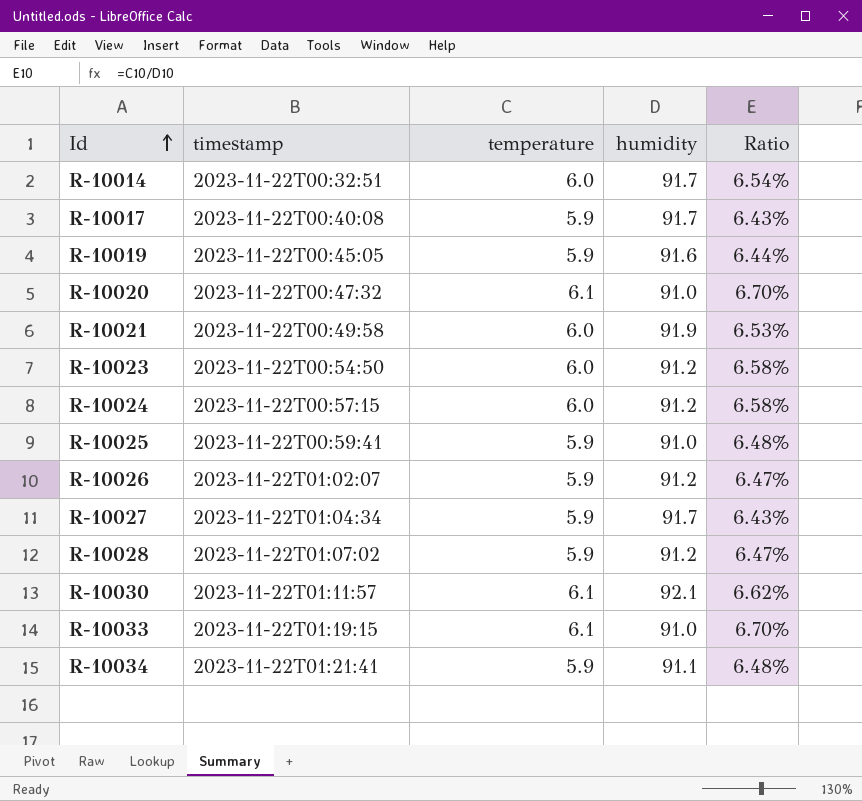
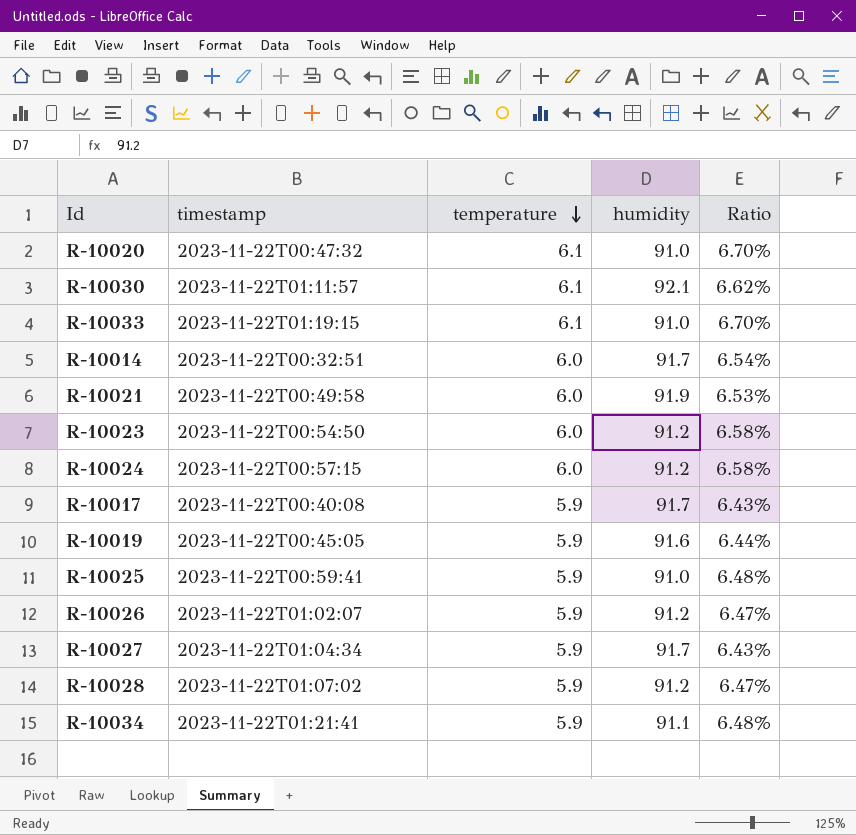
row order: Id ascending -> temperature descending

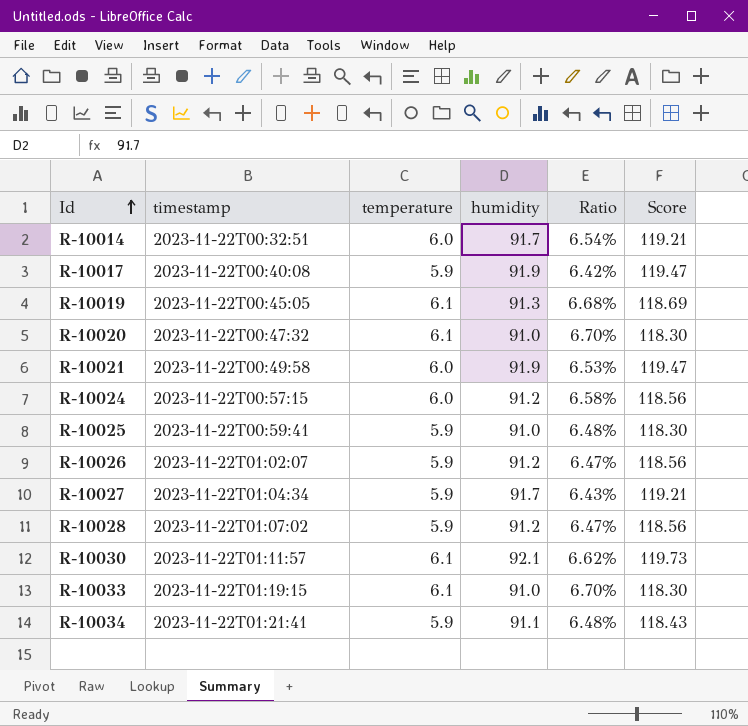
row order: temperature descending -> Id ascending
column Score | formula: none -> [humidity] * 1.3
row R-10023: 2023-11-22T00:54:50 | 6.0 | 91.2 | 6.58% -> none
R-10017 | humidity: 91.7 -> 91.9
R-10017 | Ratio: 6.43% -> 6.42%
R-10019 | temperature: 5.9 -> 6.1
R-10019 | humidity: 91.6 -> 91.3
R-10019 | Ratio: 6.44% -> 6.68%

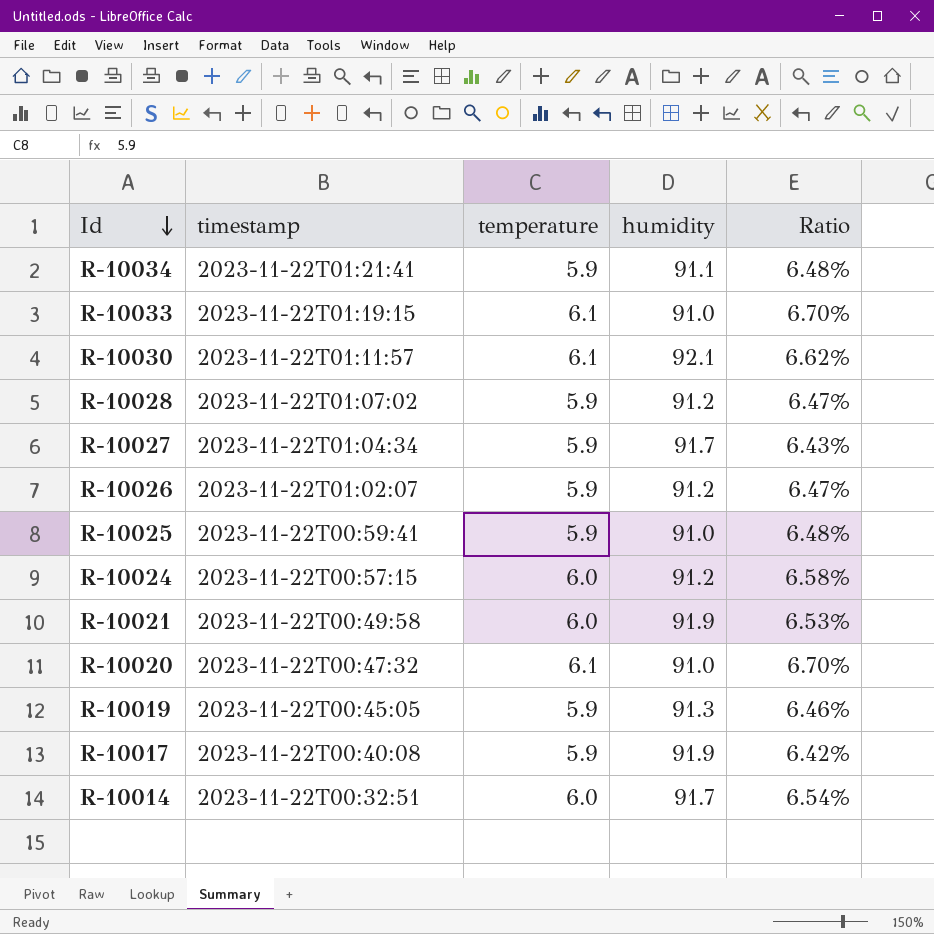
row order: Id ascending -> Id descending
column Score | formula: [humidity] * 1.3 -> none
R-10019 | temperature: 6.1 -> 5.9
R-10019 | Ratio: 6.68% -> 6.46%

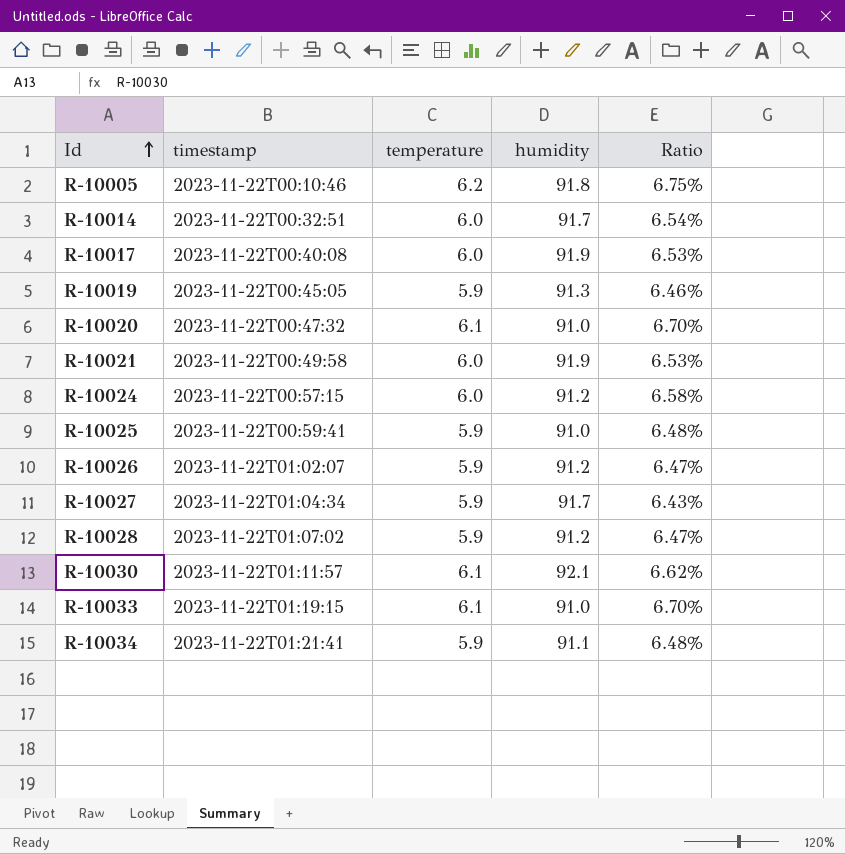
row order: Id descending -> Id ascending
row R-10005: none -> 2023-11-22T00:10:46 | 6.2 | 91.8 | 6.75%
R-10017 | temperature: 5.9 -> 6.0
R-10017 | Ratio: 6.42% -> 6.53%

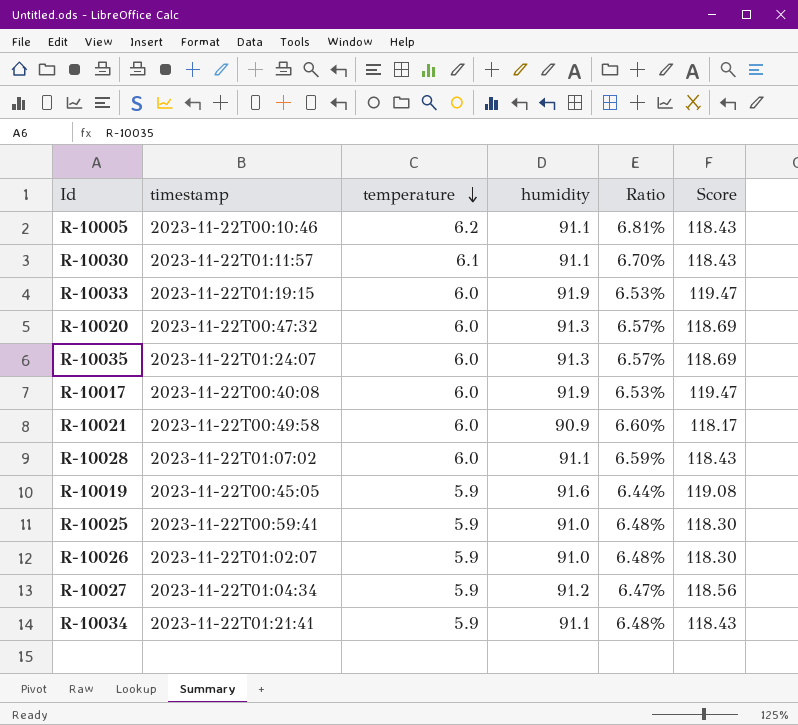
row order: Id ascending -> temperature descending
column Score | formula: none -> [humidity] * 1.3
row R-10014: 2023-11-22T00:32:51 | 6.0 | 91.7 | 6.54% -> none
row R-10024: 2023-11-22T00:57:15 | 6.0 | 91.2 | 6.58% -> none
R-10005 | humidity: 91.8 -> 91.1
R-10005 | Ratio: 6.75% -> 6.81%
R-10030 | humidity: 92.1 -> 91.1
R-10030 | Ratio: 6.62% -> 6.70%
R-10033 | temperature: 6.1 -> 6.0
R-10033 | humidity: 91.0 -> 91.9
R-10033 | Ratio: 6.70% -> 6.53%
R-10020 | temperature: 6.1 -> 6.0
R-10020 | humidity: 91.0 -> 91.3
R-10020 | Ratio: 6.70% -> 6.57%
row R-10035: none -> 2023-11-22T01:24:07 | 6.0 | 91.3 | 6.57% | 118.69
R-10021 | humidity: 91.9 -> 90.9
R-10021 | Ratio: 6.53% -> 6.60%
R-10028 | temperature: 5.9 -> 6.0
R-10028 | humidity: 91.2 -> 91.1
R-10028 | Ratio: 6.47% -> 6.59%
R-10019 | humidity: 91.3 -> 91.6
R-10019 | Ratio: 6.46% -> 6.44%
R-10026 | humidity: 91.2 -> 91.0
R-10026 | Ratio: 6.47% -> 6.48%
R-10027 | humidity: 91.7 -> 91.2
R-10027 | Ratio: 6.43% -> 6.47%

